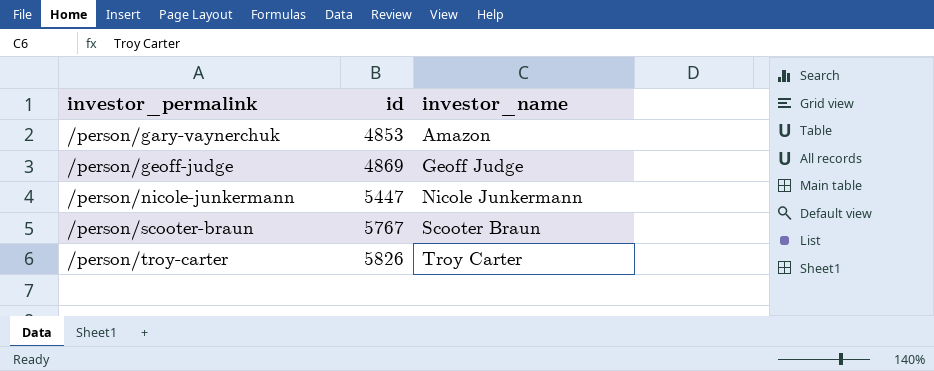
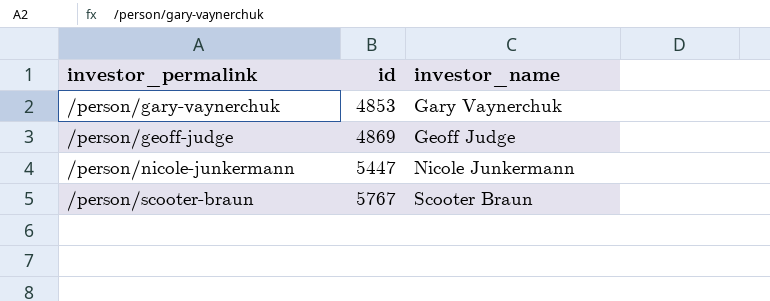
row /person/troy-carter: 5826 | Troy Carter -> none
/person/gary-vaynerchuk | investor_name: Amazon -> Gary Vaynerchuk

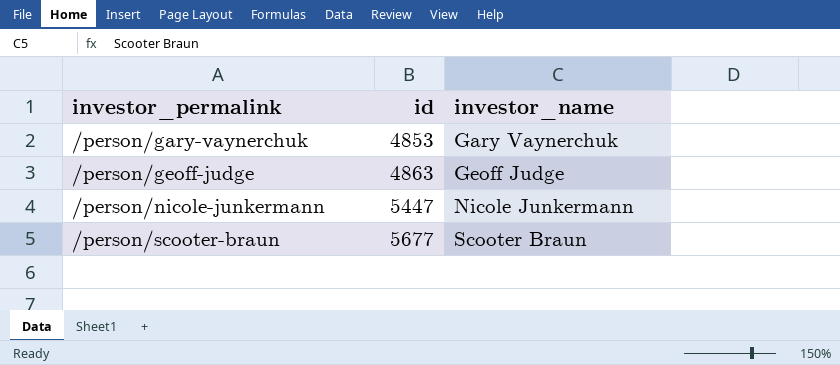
/person/geoff-judge | id: 4869 -> 4863
/person/scooter-braun | id: 5767 -> 5677

